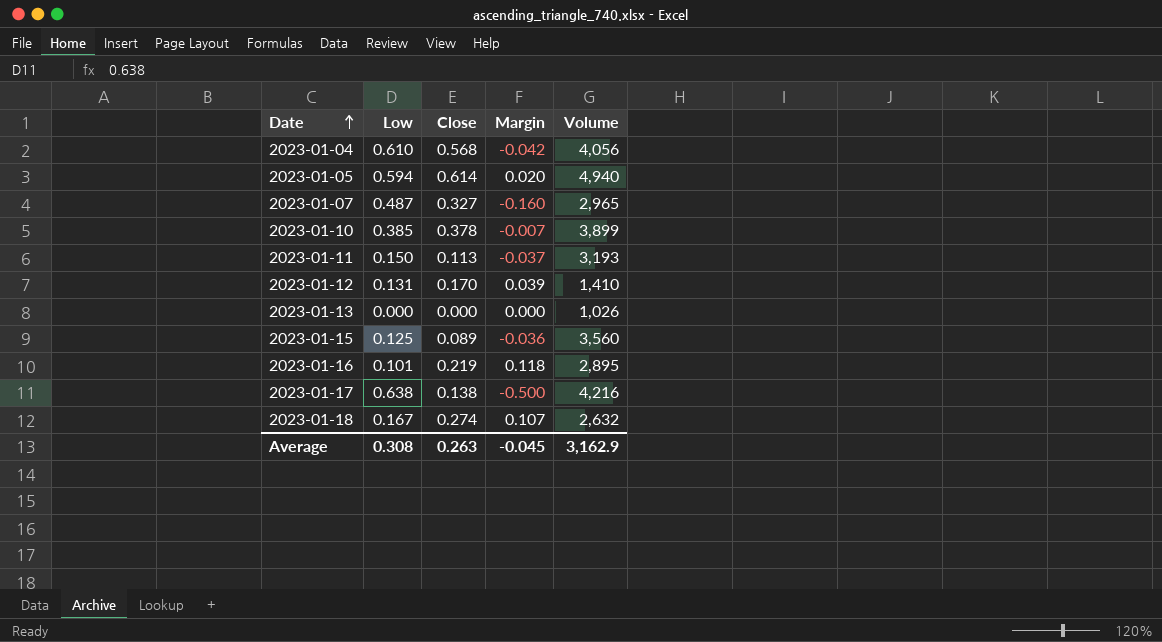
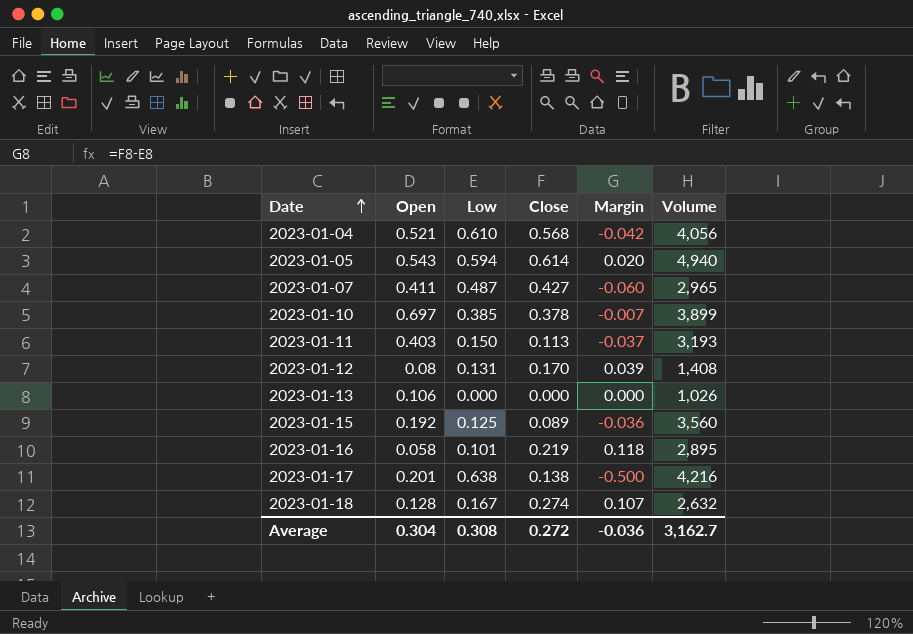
column Open | position: none -> 2
2023-01-07 | Close: 0.327 -> 0.427
2023-01-07 | Margin: -0.160 -> -0.060
2023-01-12 | Volume: 1,410 -> 1,408
Average | Close: 0.263 -> 0.272
Average | Margin: -0.045 -> -0.036
Average | Volume: 3,162.9 -> 3,162.7

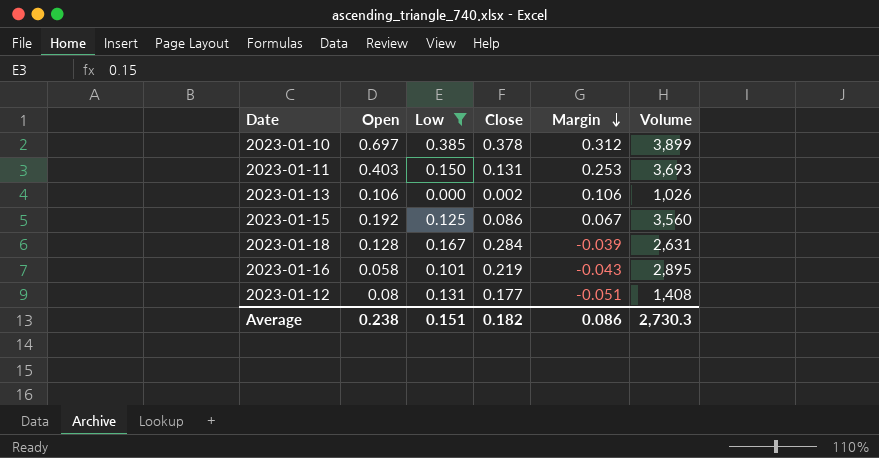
filter: none -> Low <= 0.385
row order: Date ascending -> Margin descending
column Margin | formula: [Close] - [Low] -> [Open] - [Low]
2023-01-11 | Close: 0.113 -> 0.131
2023-01-11 | Volume: 3,193 -> 3,693
2023-01-13 | Close: 0.000 -> 0.002
2023-01-15 | Close: 0.089 -> 0.086
2023-01-18 | Close: 0.274 -> 0.284
2023-01-18 | Volume: 2,632 -> 2,631
2023-01-12 | Close: 0.170 -> 0.177
Average | Open: 0.304 -> 0.238
Average | Low: 0.308 -> 0.151
Average | Close: 0.272 -> 0.182
Average | Margin: -0.036 -> 0.086
Average | Volume: 3,162.7 -> 2,730.3

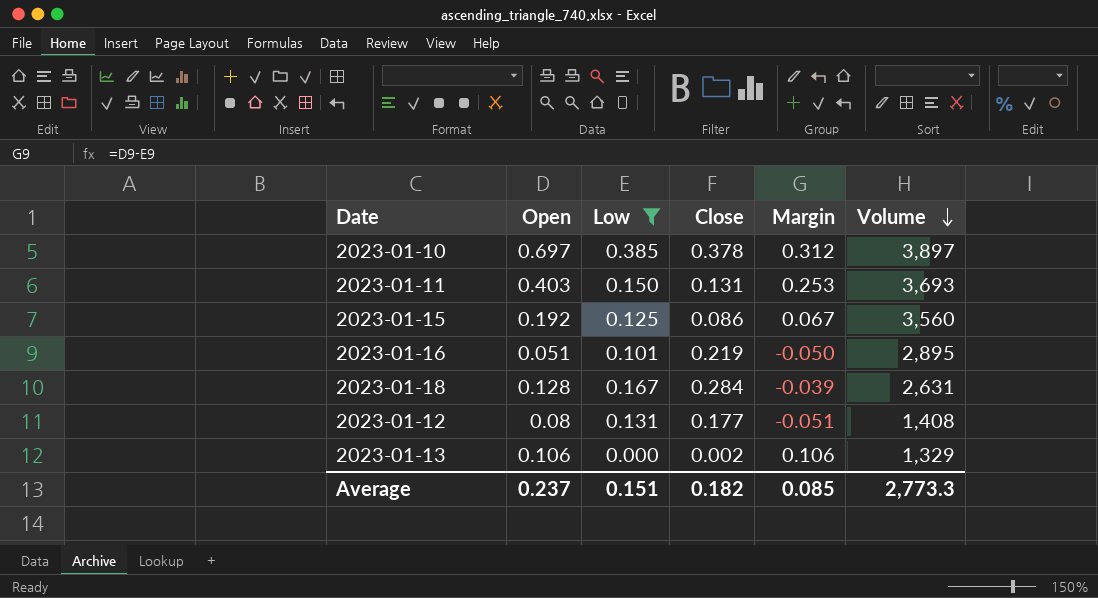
row order: Margin descending -> Volume descending
2023-01-10 | Volume: 3,899 -> 3,897
2023-01-16 | Open: 0.058 -> 0.051
2023-01-16 | Margin: -0.043 -> -0.050
2023-01-13 | Volume: 1,026 -> 1,329
Average | Open: 0.238 -> 0.237
Average | Margin: 0.086 -> 0.085
Average | Volume: 2,730.3 -> 2,773.3

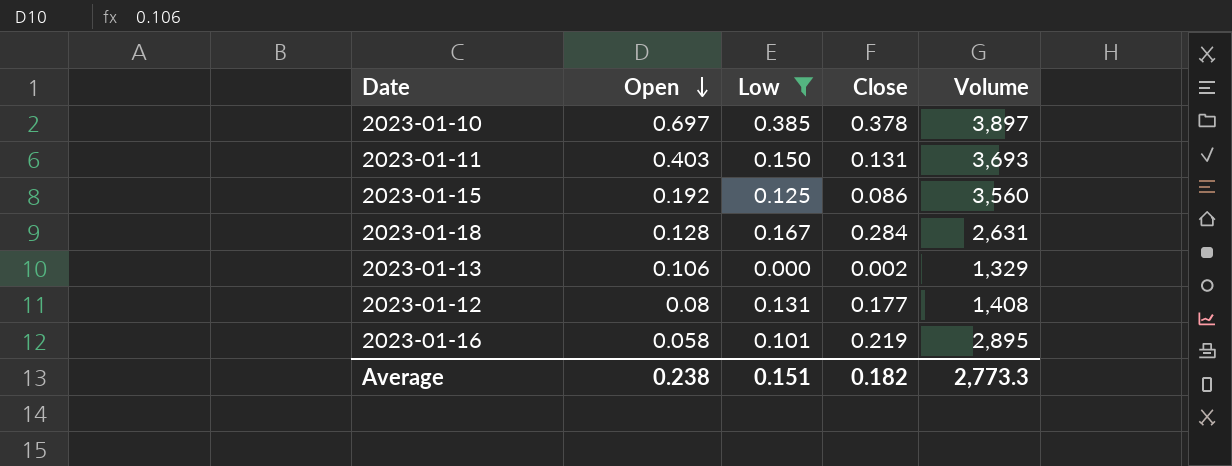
row order: Volume descending -> Open descending
column Margin | formula: [Open] - [Low] -> none
2023-01-16 | Open: 0.051 -> 0.058
Average | Open: 0.237 -> 0.238

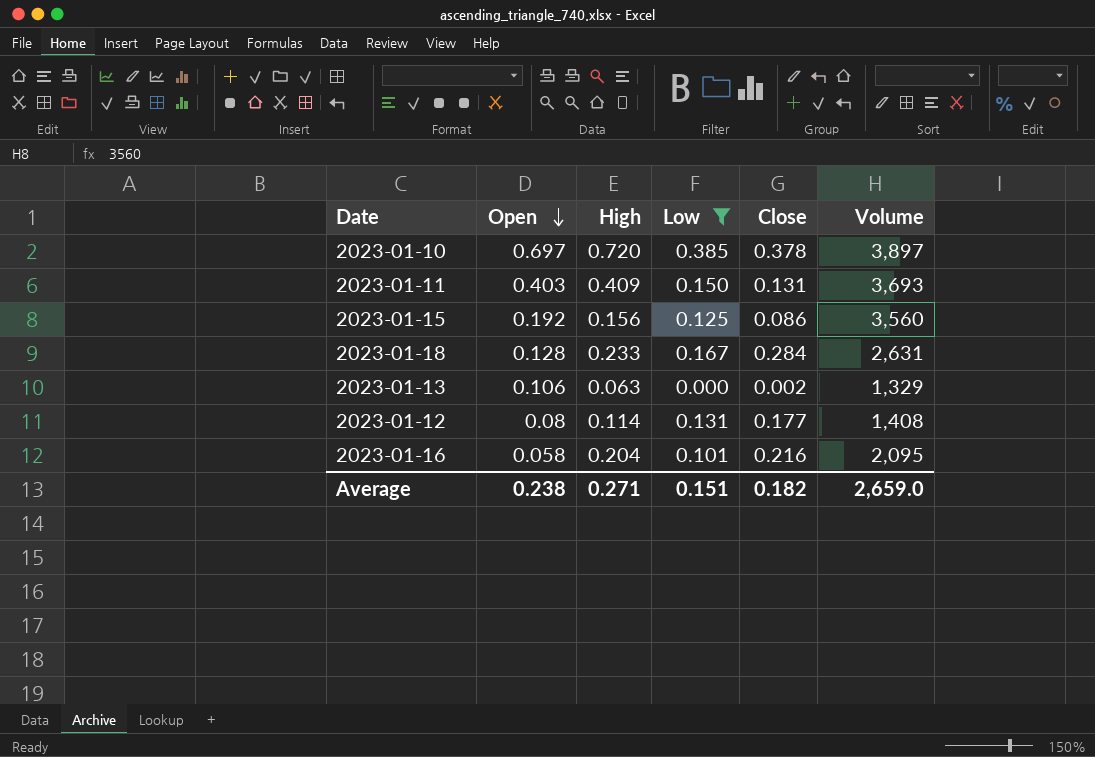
column High | position: none -> 3
2023-01-16 | Close: 0.219 -> 0.216
2023-01-16 | Volume: 2,895 -> 2,095
Average | Volume: 2,773.3 -> 2,659.0

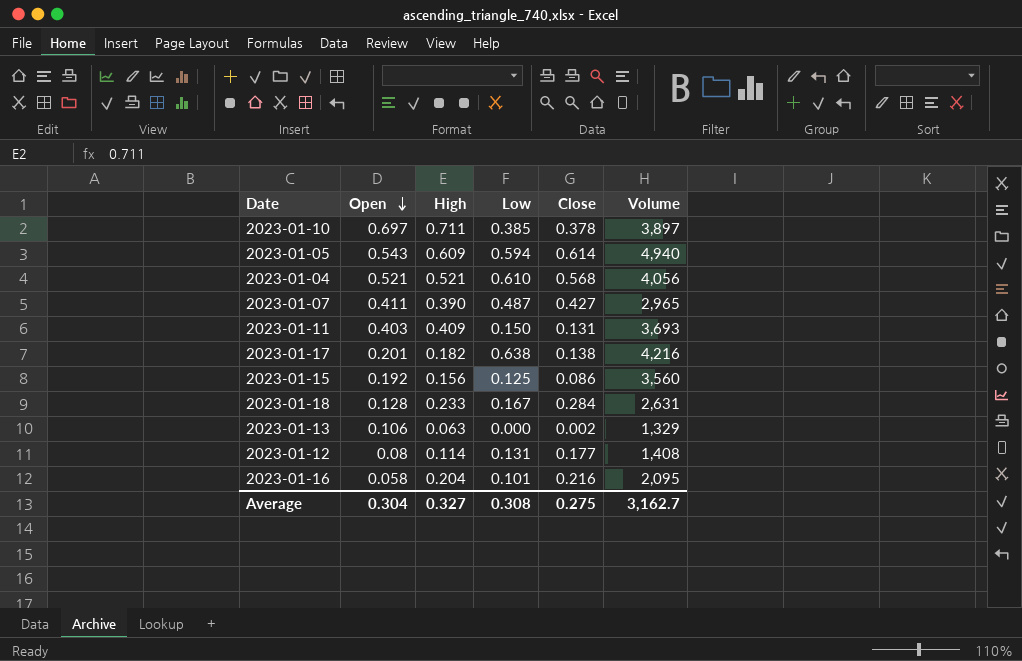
filter: Low <= 0.385 -> none
2023-01-10 | High: 0.720 -> 0.711
Average | Open: 0.238 -> 0.304
Average | High: 0.271 -> 0.327
Average | Low: 0.151 -> 0.308
Average | Close: 0.182 -> 0.275
Average | Volume: 2,659.0 -> 3,162.7

